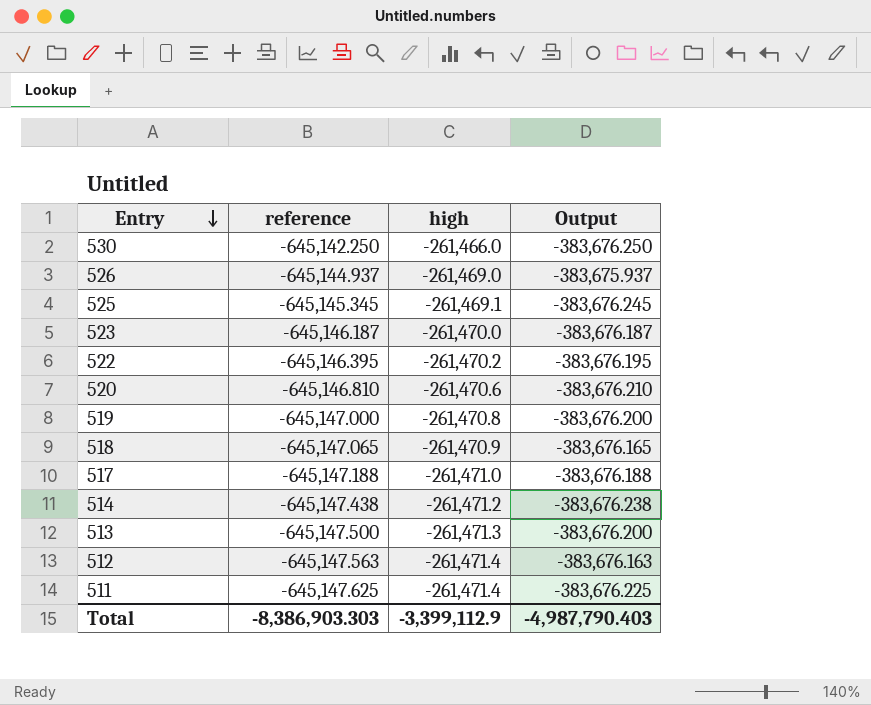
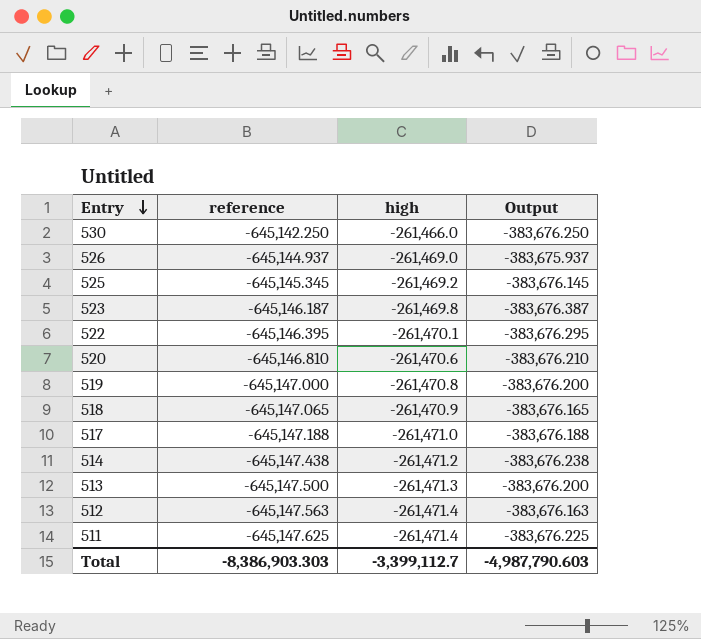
525 | high: -261,469.1 -> -261,469.2
525 | Output: -383,676.245 -> -383,676.145
523 | high: -261,470.0 -> -261,469.8
523 | Output: -383,676.187 -> -383,676.387
522 | high: -261,470.2 -> -261,470.1
522 | Output: -383,676.195 -> -383,676.295
Total | high: -3,399,112.9 -> -3,399,112.7
Total | Output: -4,987,790.403 -> -4,987,790.603

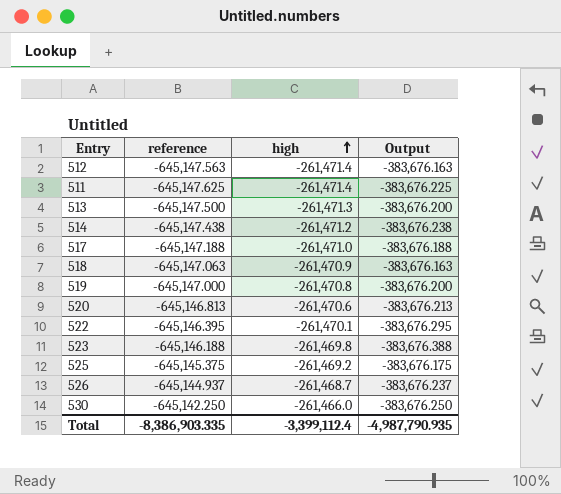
row order: Entry descending -> high ascending
518 | reference: -645,147.065 -> -645,147.063
518 | Output: -383,676.165 -> -383,676.163
520 | reference: -645,146.810 -> -645,146.813
520 | Output: -383,676.210 -> -383,676.213
523 | reference: -645,146.187 -> -645,146.188
523 | Output: -383,676.387 -> -383,676.388
525 | reference: -645,145.345 -> -645,145.375
525 | Output: -383,676.145 -> -383,676.175
526 | high: -261,469.0 -> -261,468.7
526 | Output: -383,675.937 -> -383,676.237
Total | reference: -8,386,903.303 -> -8,386,903.335
Total | high: -3,399,112.7 -> -3,399,112.4
Total | Output: -4,987,790.603 -> -4,987,790.935

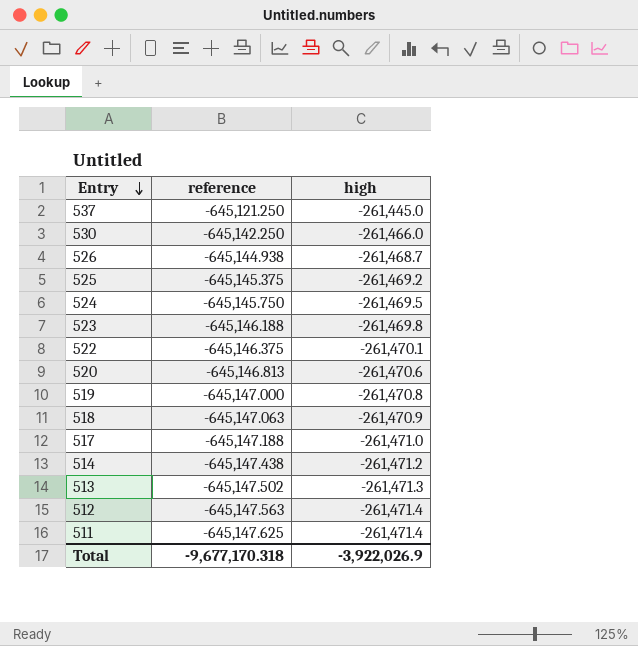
row order: high ascending -> Entry descending
column Output | formula: [reference] - [high] -> none
row 537: none -> -645,121.250 | -261,445.0
526 | reference: -645,144.937 -> -645,144.938
row 524: none -> -645,145.750 | -261,469.5
522 | reference: -645,146.395 -> -645,146.375
513 | reference: -645,147.500 -> -645,147.502
Total | reference: -8,386,903.335 -> -9,677,170.318
Total | high: -3,399,112.4 -> -3,922,026.9

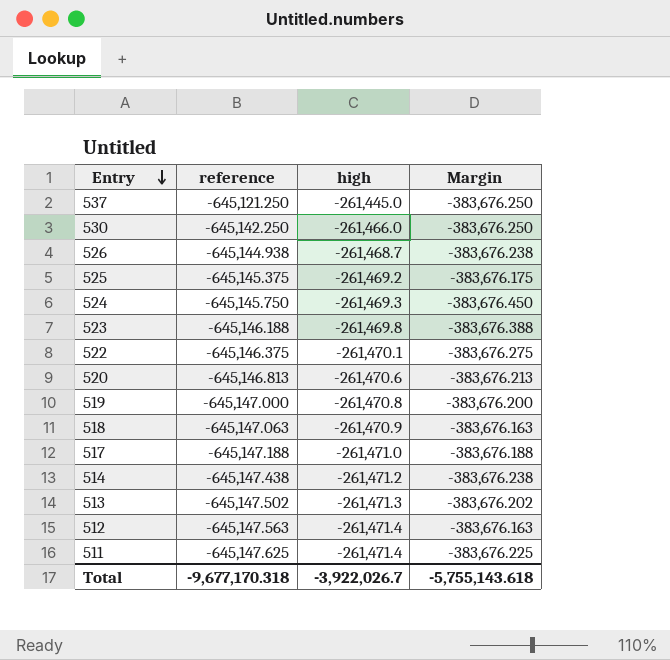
column Margin | formula: none -> [reference] - [high]
524 | high: -261,469.5 -> -261,469.3
Total | high: -3,922,026.9 -> -3,922,026.7

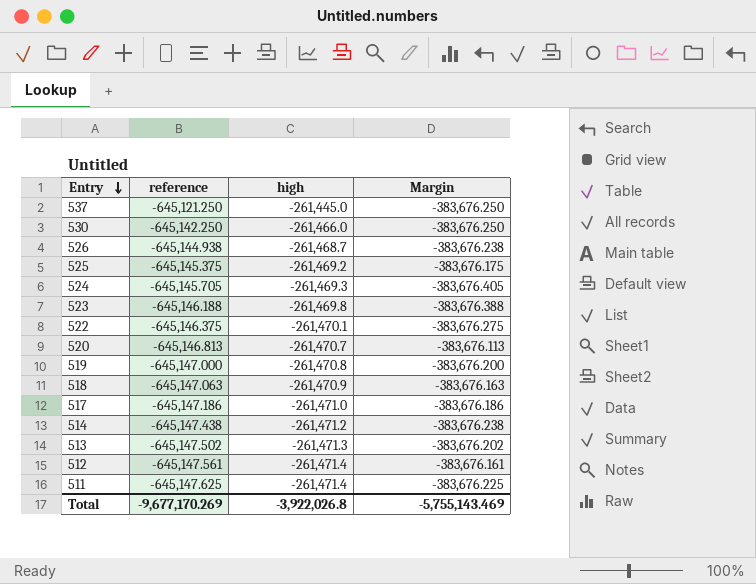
524 | reference: -645,145.750 -> -645,145.705
524 | Margin: -383,676.450 -> -383,676.405
520 | high: -261,470.6 -> -261,470.7
520 | Margin: -383,676.213 -> -383,676.113
517 | reference: -645,147.188 -> -645,147.186
517 | Margin: -383,676.188 -> -383,676.186
512 | reference: -645,147.563 -> -645,147.561
512 | Margin: -383,676.163 -> -383,676.161
Total | reference: -9,677,170.318 -> -9,677,170.269
Total | high: -3,922,026.7 -> -3,922,026.8
Total | Margin: -5,755,143.618 -> -5,755,143.469

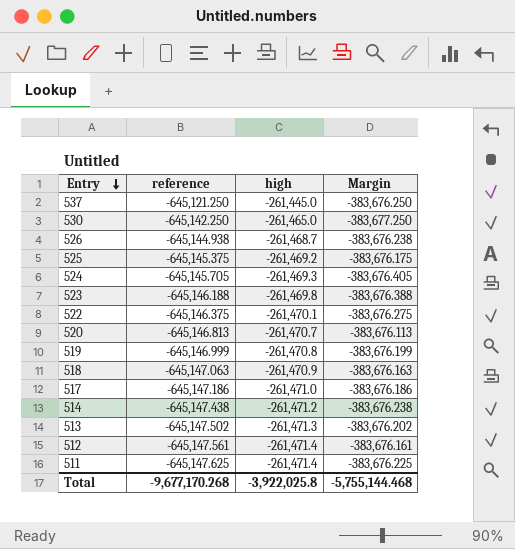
530 | high: -261,466.0 -> -261,465.0
530 | Margin: -383,676.250 -> -383,677.250
519 | reference: -645,147.000 -> -645,146.999
519 | Margin: -383,676.200 -> -383,676.199
Total | reference: -9,677,170.269 -> -9,677,170.268
Total | high: -3,922,026.8 -> -3,922,025.8
Total | Margin: -5,755,143.469 -> -5,755,144.468

